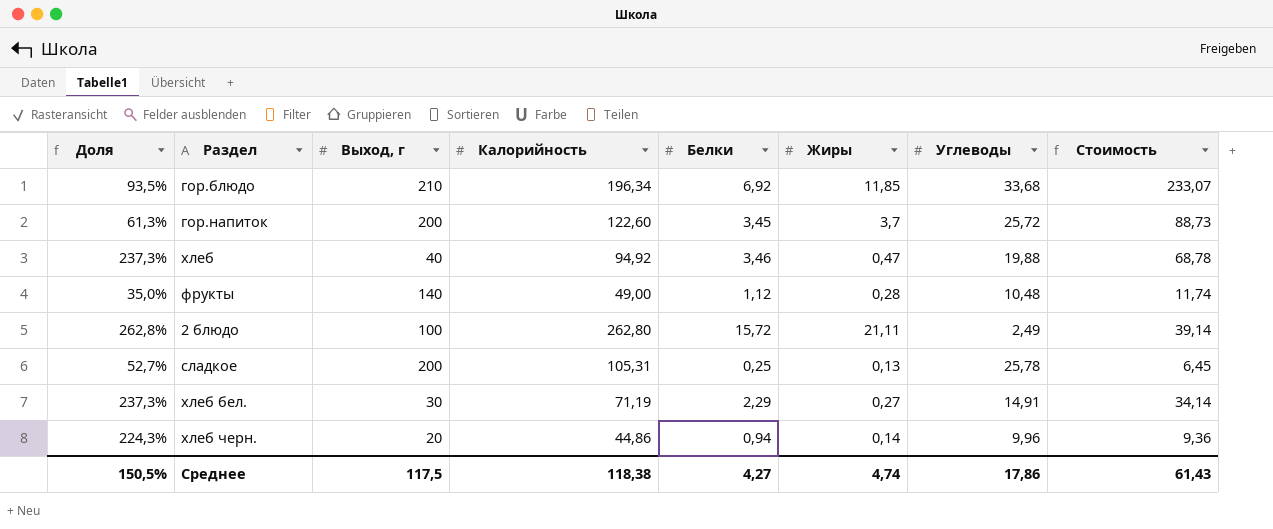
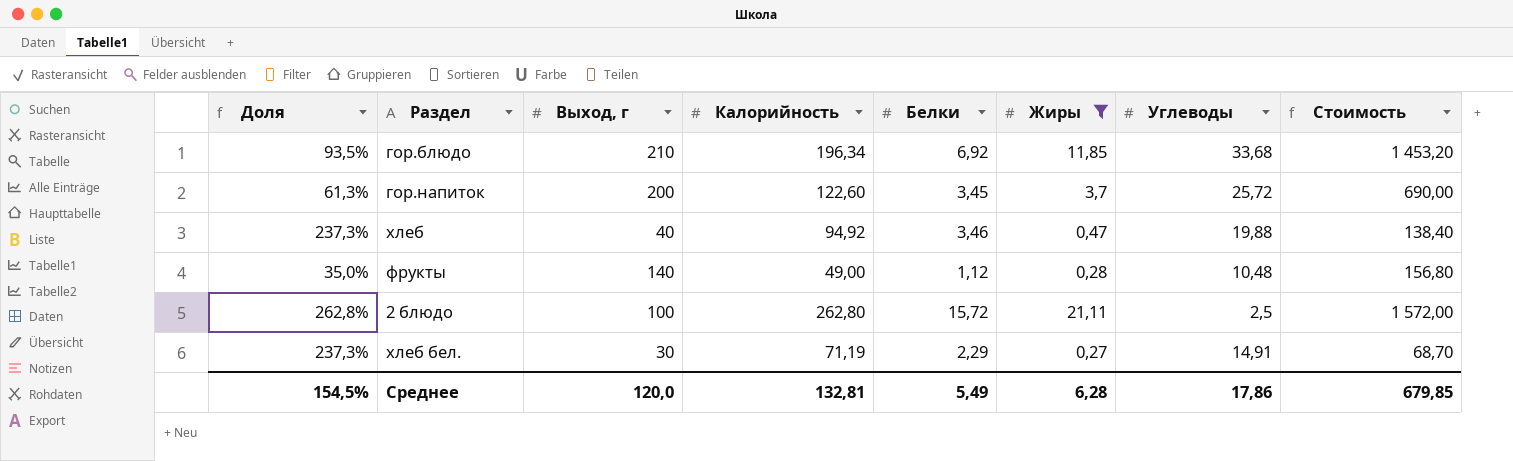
filter: none -> Жиры >= 0,27
column Стоимость | formula: [Белки] * [Углеводы] -> [Выход, г] * [Белки]
2 блюдо | Углеводы: 2,49 -> 2,5
Среднее | Доля: 150,5% -> 154,5%
Среднее | Выход, г: 117,5 -> 120,0
Среднее | Калорийность: 118,38 -> 132,81
Среднее | Белки: 4,27 -> 5,49
Среднее | Жиры: 4,74 -> 6,28
Среднее | Стоимость: 61,43 -> 679,85

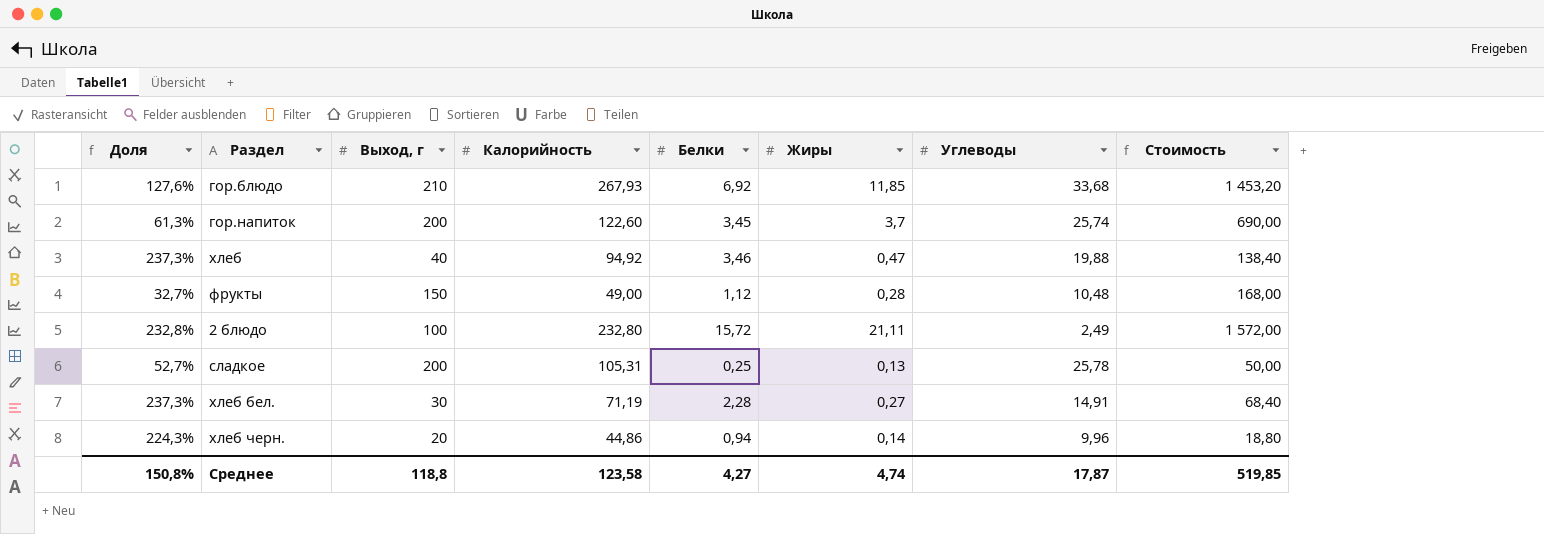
filter: Жиры >= 0,27 -> none
гор.блюдо | Доля: 93,5% -> 127,6%
гор.блюдо | Калорийность: 196,34 -> 267,93
гор.напиток | Углеводы: 25,72 -> 25,74
фрукты | Доля: 35,0% -> 32,7%
фрукты | Выход, г: 140 -> 150
фрукты | Стоимость: 156,80 -> 168,00
2 блюдо | Доля: 262,8% -> 232,8%
2 блюдо | Калорийность: 262,80 -> 232,80
2 блюдо | Углеводы: 2,5 -> 2,49
хлеб бел. | Белки: 2,29 -> 2,28
хлеб бел. | Стоимость: 68,70 -> 68,40
Среднее | Доля: 154,5% -> 150,8%
Среднее | Выход, г: 120,0 -> 118,8
Среднее | Калорийность: 132,81 -> 123,58
Среднее | Белки: 5,49 -> 4,27
Среднее | Жиры: 6,28 -> 4,74
Среднее | Углеводы: 17,86 -> 17,87
Среднее | Стоимость: 679,85 -> 519,85

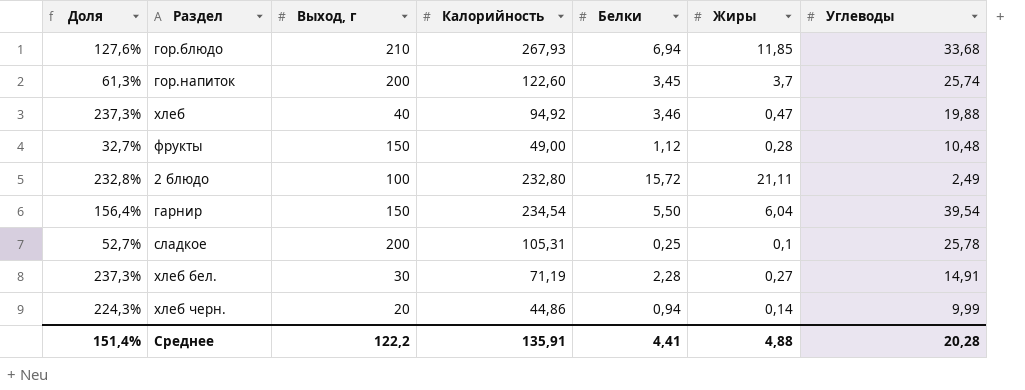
column Стоимость | formula: [Выход, г] * [Белки] -> none
гор.блюдо | Белки: 6,92 -> 6,94
row гарнир: none -> 156,4% | 150 | 234,54 | 5,50 | 6,04 | 39,54
сладкое | Жиры: 0,13 -> 0,1
хлеб черн. | Углеводы: 9,96 -> 9,99
Среднее | Доля: 150,8% -> 151,4%
Среднее | Выход, г: 118,8 -> 122,2
Среднее | Калорийность: 123,58 -> 135,91
Среднее | Белки: 4,27 -> 4,41
Среднее | Жиры: 4,74 -> 4,88
Среднее | Углеводы: 17,87 -> 20,28

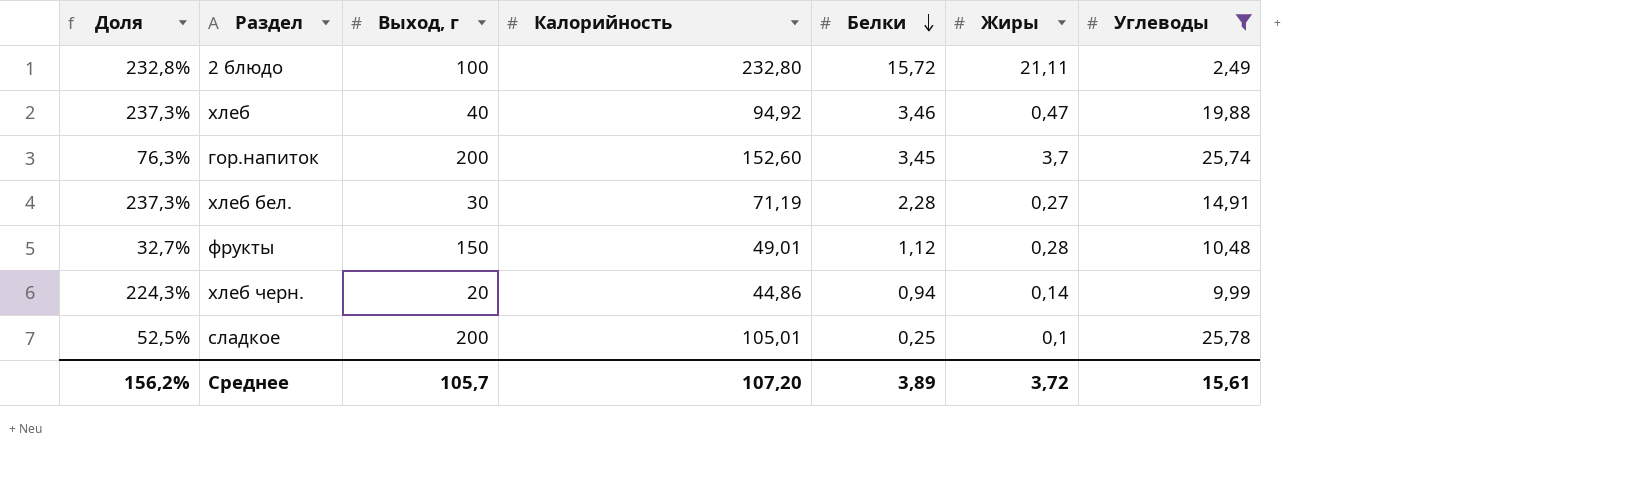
filter: none -> Углеводы <= 25,78
row order: none -> Белки descending
гор.напиток | Доля: 61,3% -> 76,3%
гор.напиток | Калорийность: 122,60 -> 152,60
фрукты | Калорийность: 49,00 -> 49,01
сладкое | Доля: 52,7% -> 52,5%
сладкое | Калорийность: 105,31 -> 105,01
Среднее | Доля: 151,4% -> 156,2%
Среднее | Выход, г: 122,2 -> 105,7
Среднее | Калорийность: 135,91 -> 107,20
Среднее | Белки: 4,41 -> 3,89
Среднее | Жиры: 4,88 -> 3,72
Среднее | Углеводы: 20,28 -> 15,61

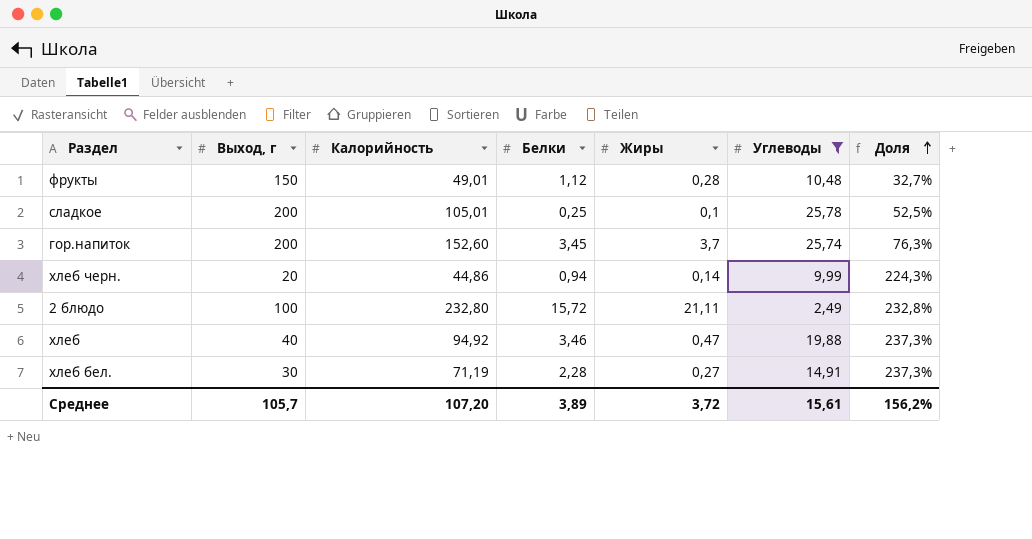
row order: Белки descending -> Доля ascending
column Доля | position: 1 -> 7

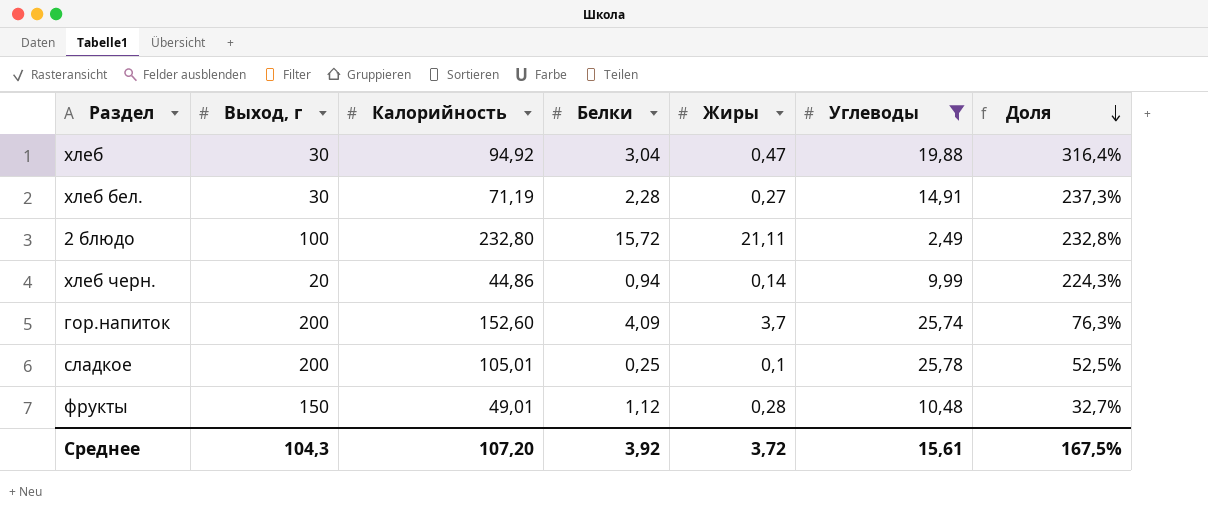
row order: Доля ascending -> Доля descending
хлеб | Выход, г: 40 -> 30
хлеб | Белки: 3,46 -> 3,04
хлеб | Доля: 237,3% -> 316,4%
гор.напиток | Белки: 3,45 -> 4,09
Среднее | Выход, г: 105,7 -> 104,3
Среднее | Белки: 3,89 -> 3,92
Среднее | Доля: 156,2% -> 167,5%

